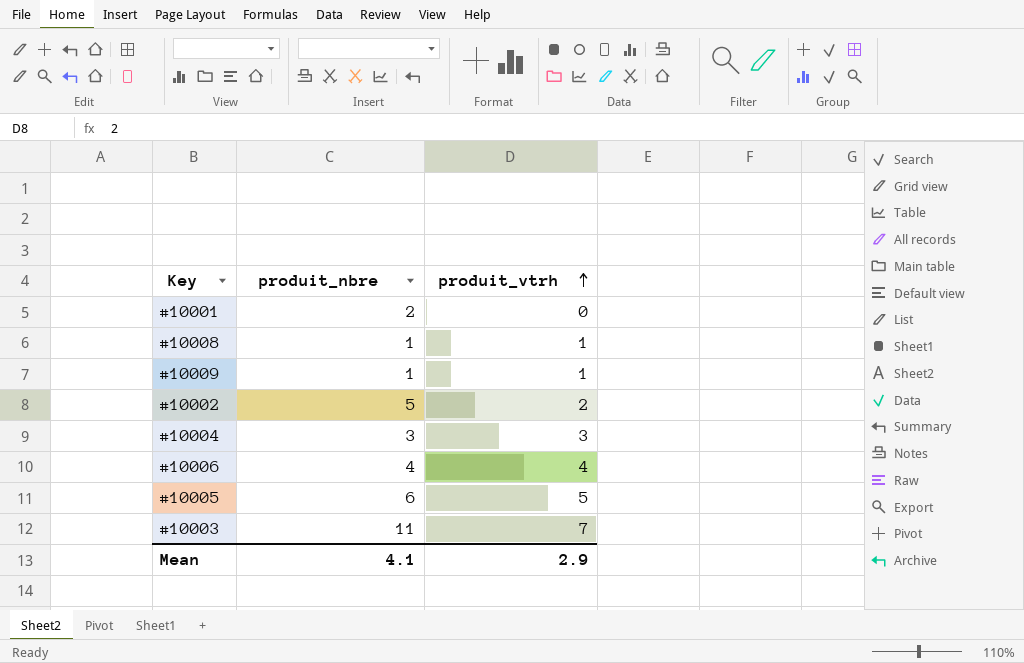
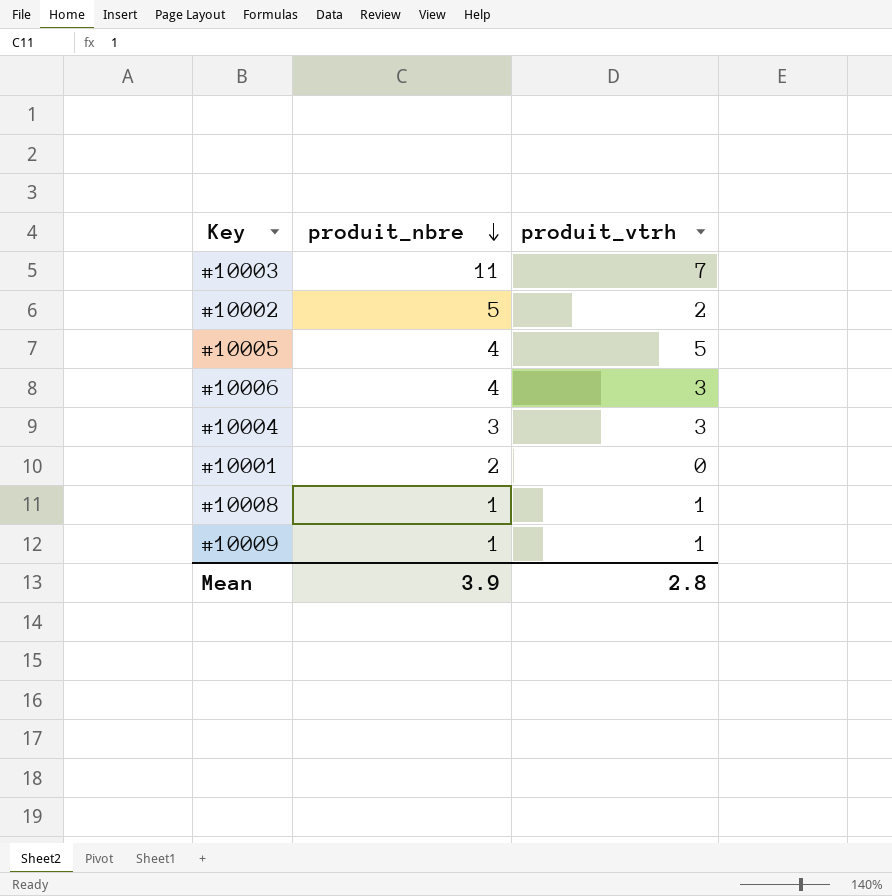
row order: produit_vtrh ascending -> produit_nbre descending
#10005 | produit_nbre: 6 -> 4
#10006 | produit_vtrh: 4 -> 3
Mean | produit_nbre: 4.1 -> 3.9
Mean | produit_vtrh: 2.9 -> 2.8

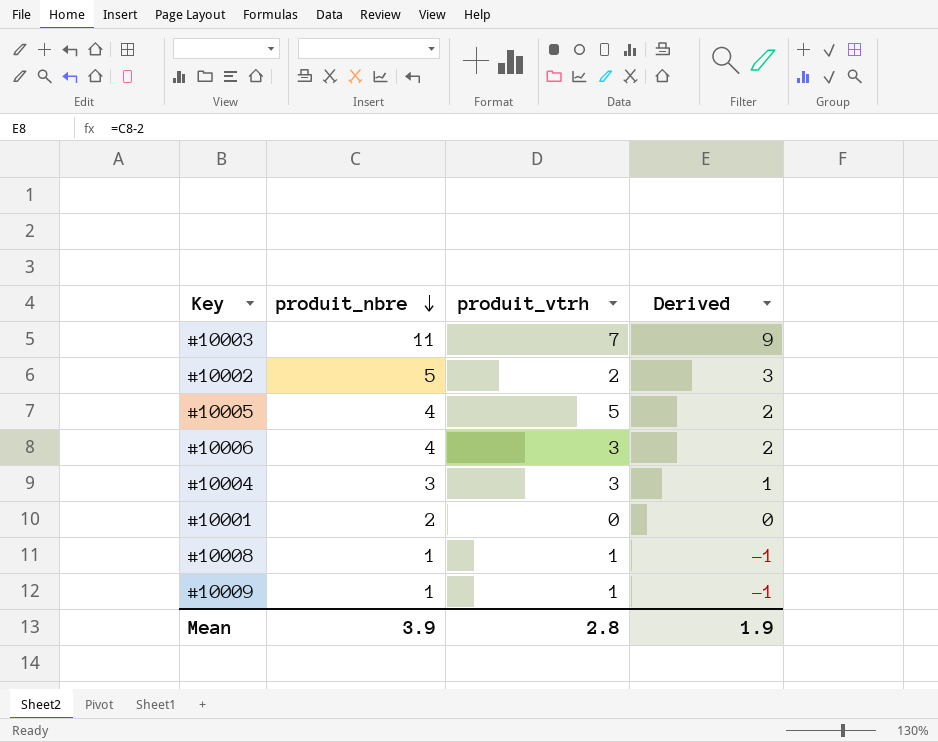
column Derived | formula: none -> [produit_nbre] - 2

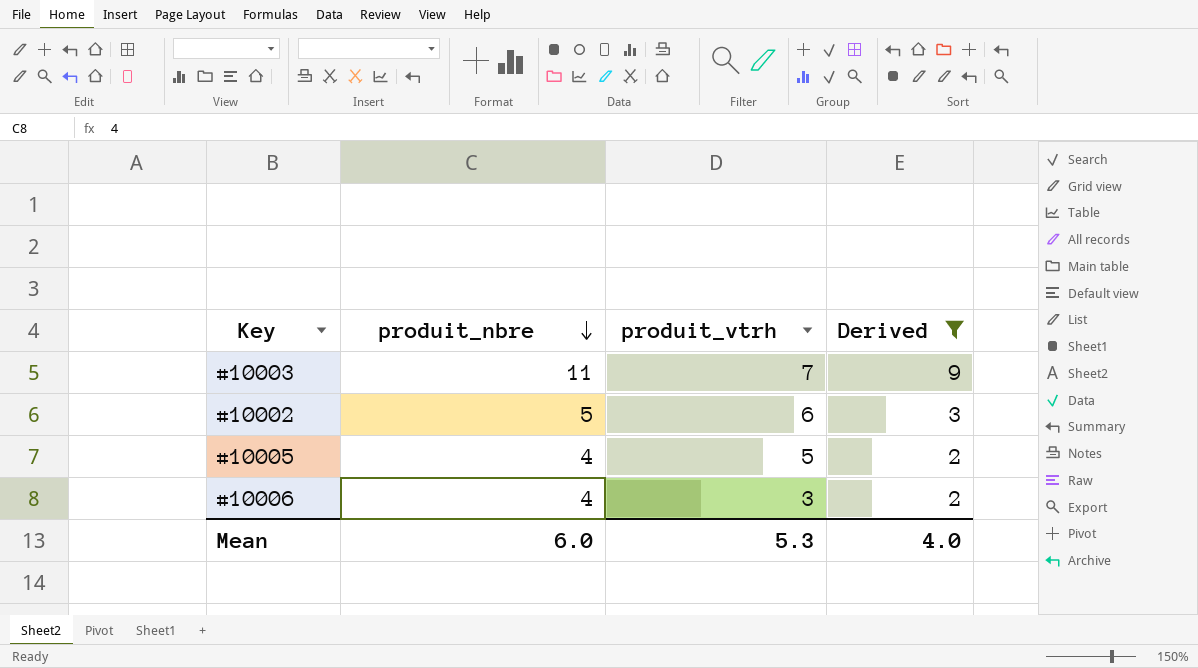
filter: none -> Derived >= 2
#10002 | produit_vtrh: 2 -> 6
Mean | produit_nbre: 3.9 -> 6.0
Mean | produit_vtrh: 2.8 -> 5.3
Mean | Derived: 1.9 -> 4.0

